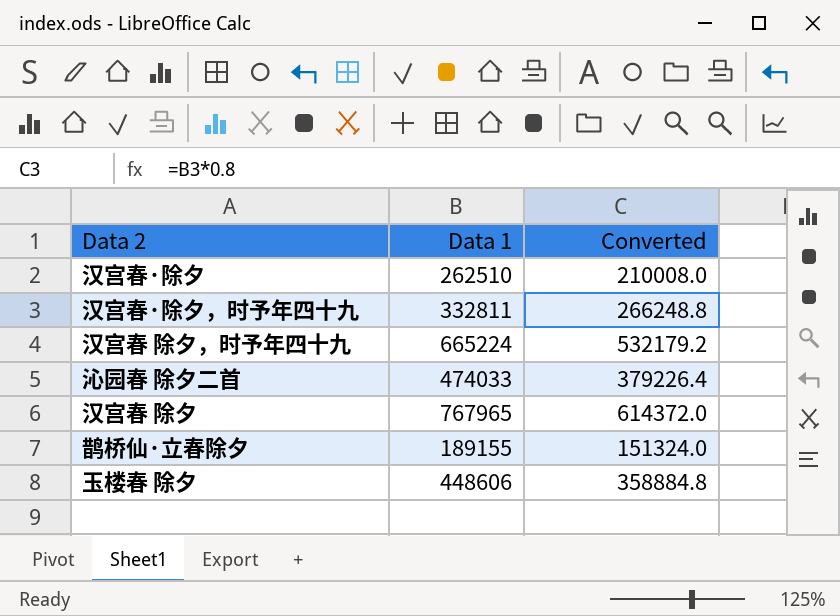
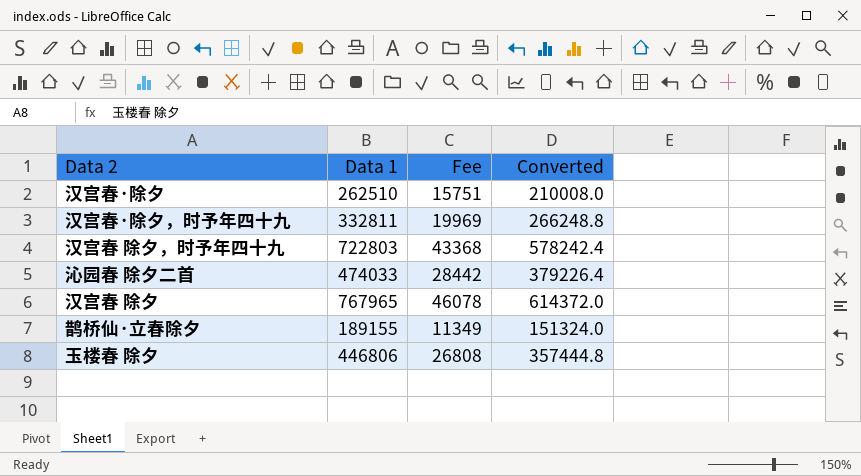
column Fee | formula: none -> [Data 1] * 0.06
汉宫春 除夕，时予年四十九 | Data 1: 665224 -> 722803
汉宫春 除夕，时予年四十九 | Converted: 532179.2 -> 578242.4
玉楼春 除夕 | Data 1: 448606 -> 446806
玉楼春 除夕 | Converted: 358884.8 -> 357444.8

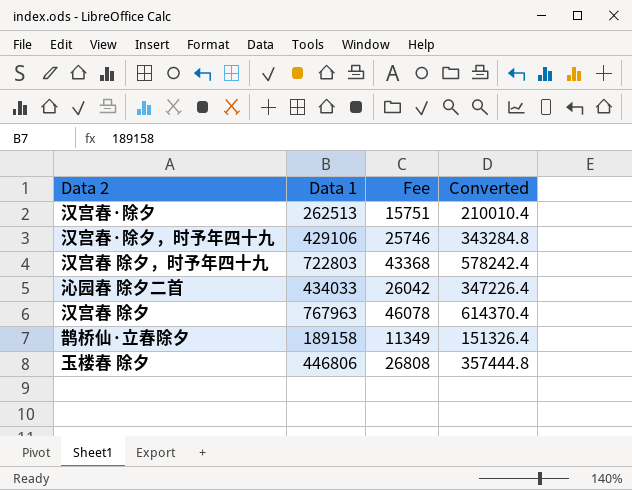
汉宫春·除夕 | Data 1: 262510 -> 262513
汉宫春·除夕 | Converted: 210008.0 -> 210010.4
汉宫春·除夕，时予年四十九 | Data 1: 332811 -> 429106
汉宫春·除夕，时予年四十九 | Fee: 19969 -> 25746
汉宫春·除夕，时予年四十九 | Converted: 266248.8 -> 343284.8
沁园春 除夕二首 | Data 1: 474033 -> 434033
沁园春 除夕二首 | Fee: 28442 -> 26042
沁园春 除夕二首 | Converted: 379226.4 -> 347226.4
汉宫春 除夕 | Data 1: 767965 -> 767963
汉宫春 除夕 | Converted: 614372.0 -> 614370.4
鹊桥仙·立春除夕 | Data 1: 189155 -> 189158
鹊桥仙·立春除夕 | Converted: 151324.0 -> 151326.4

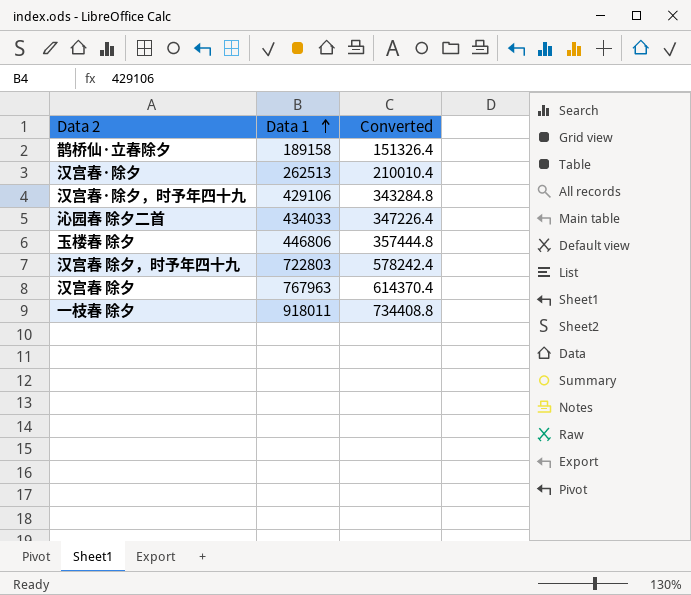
row order: none -> Data 1 ascending
column Fee | formula: [Data 1] * 0.06 -> none
row 一枝春 除夕: none -> 918011 | 734408.8

